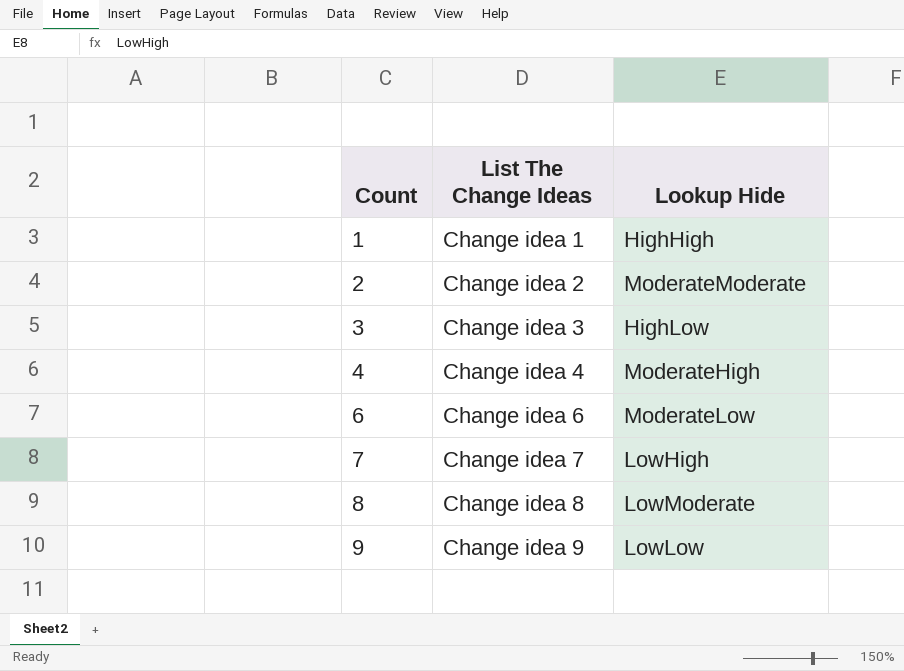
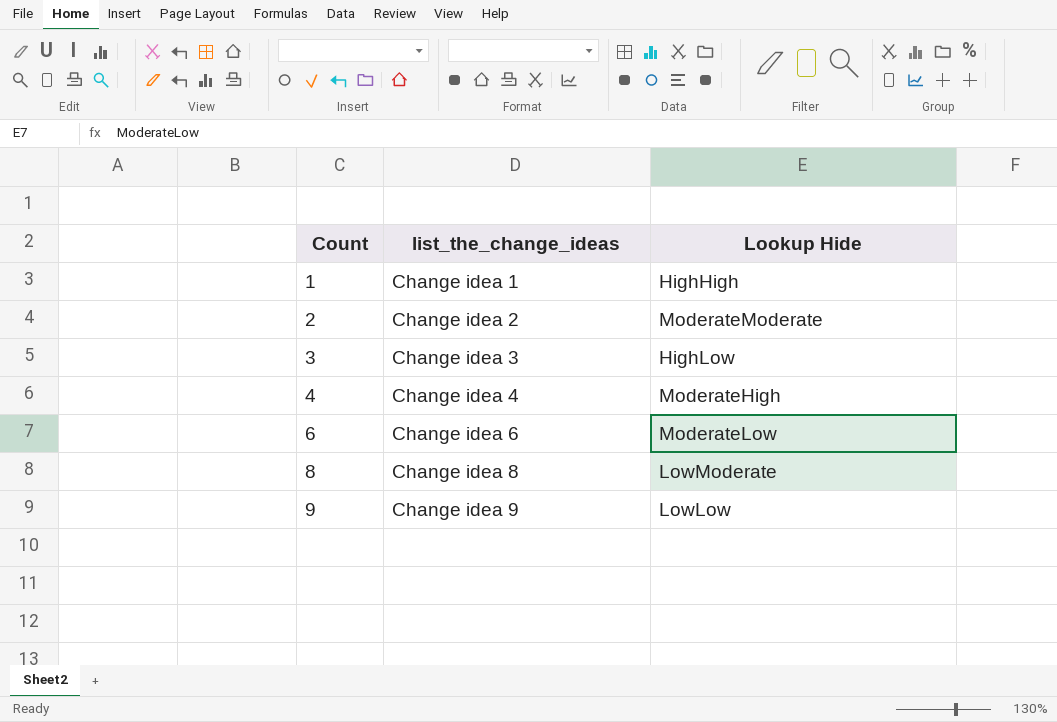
column name: List The Change Ideas -> list_the_change_ideas
row 7: Change idea 7 | LowHigh -> none

